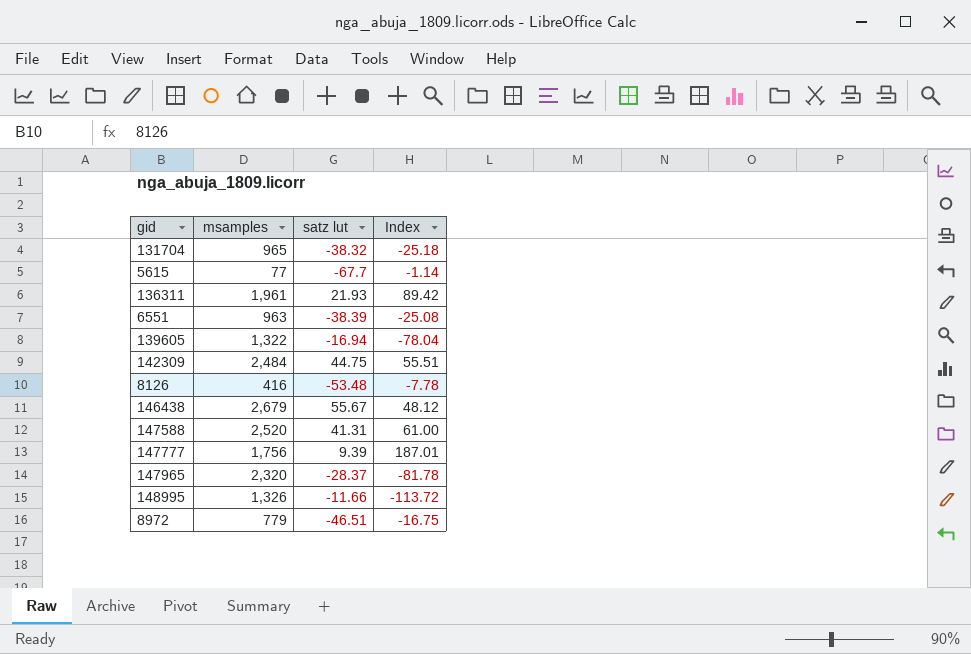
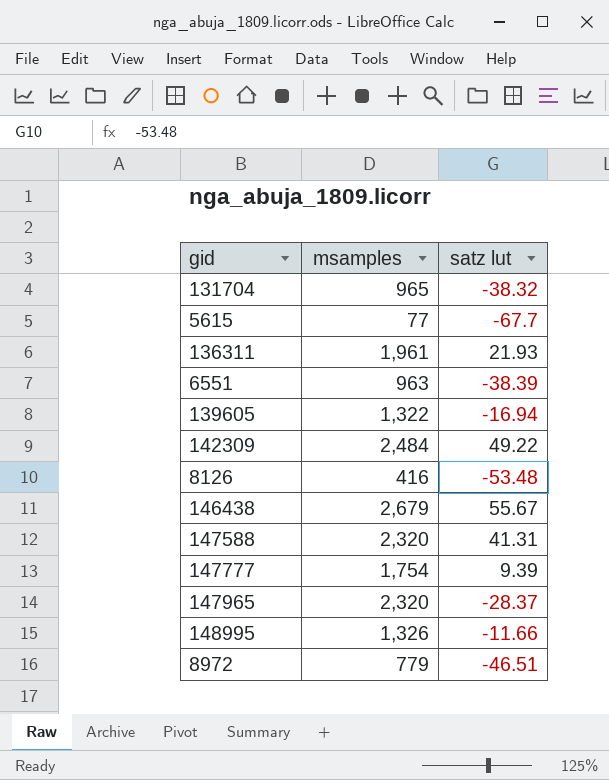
column Index | formula: [msamples] / [satz lut] -> none
142309 | satz lut: 44.75 -> 49.22
147588 | msamples: 2,520 -> 2,320
147777 | msamples: 1,756 -> 1,754

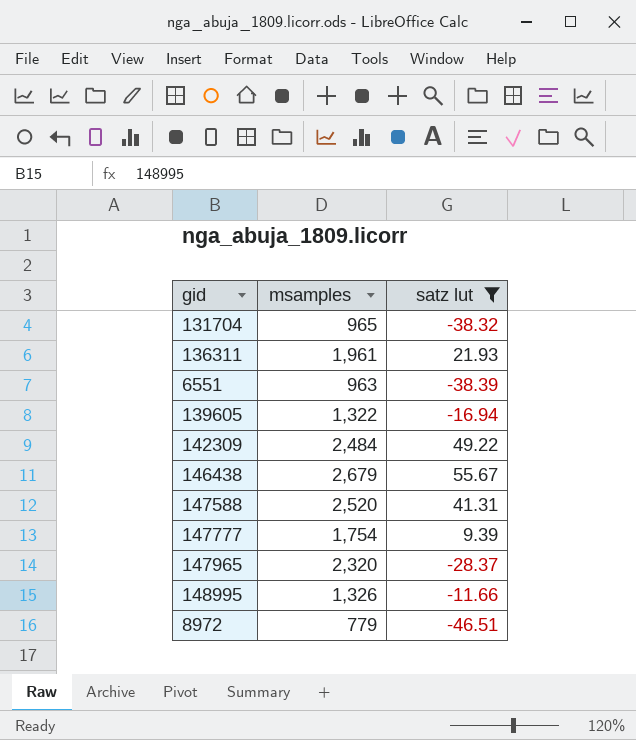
filter: none -> satz lut >= -46.51
147588 | msamples: 2,320 -> 2,520

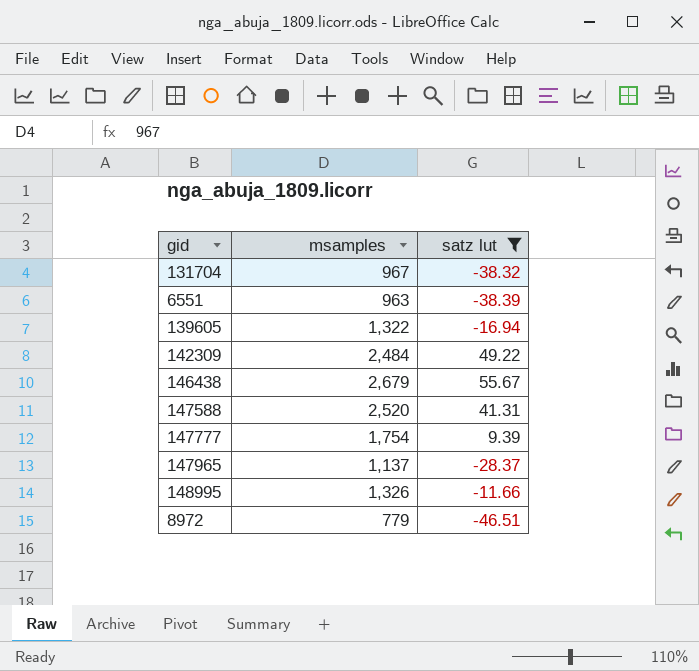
row 136311: 1,961 | 21.93 -> none
131704 | msamples: 965 -> 967
147965 | msamples: 2,320 -> 1,137

